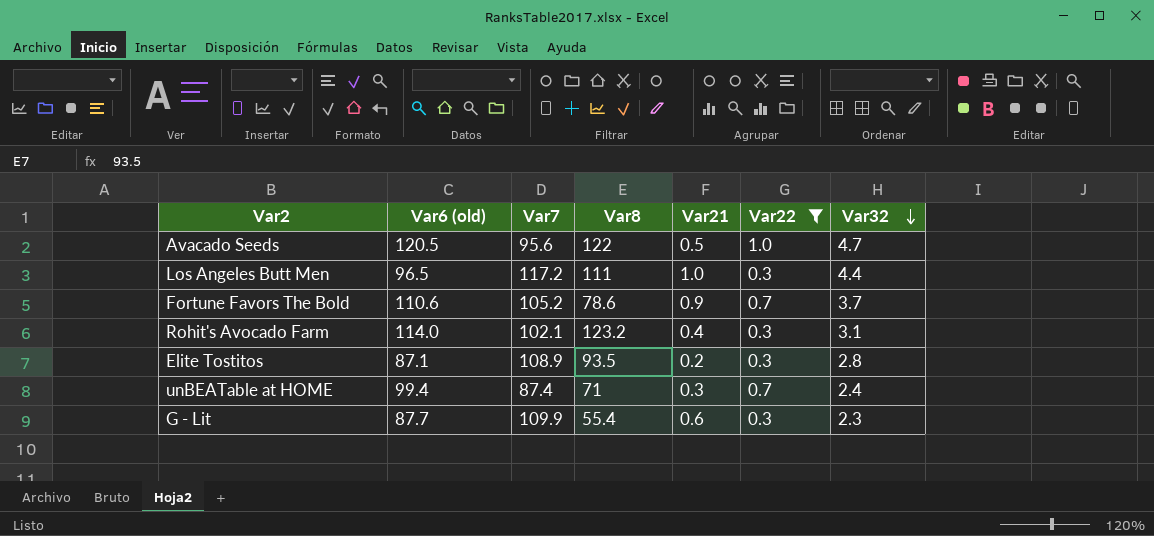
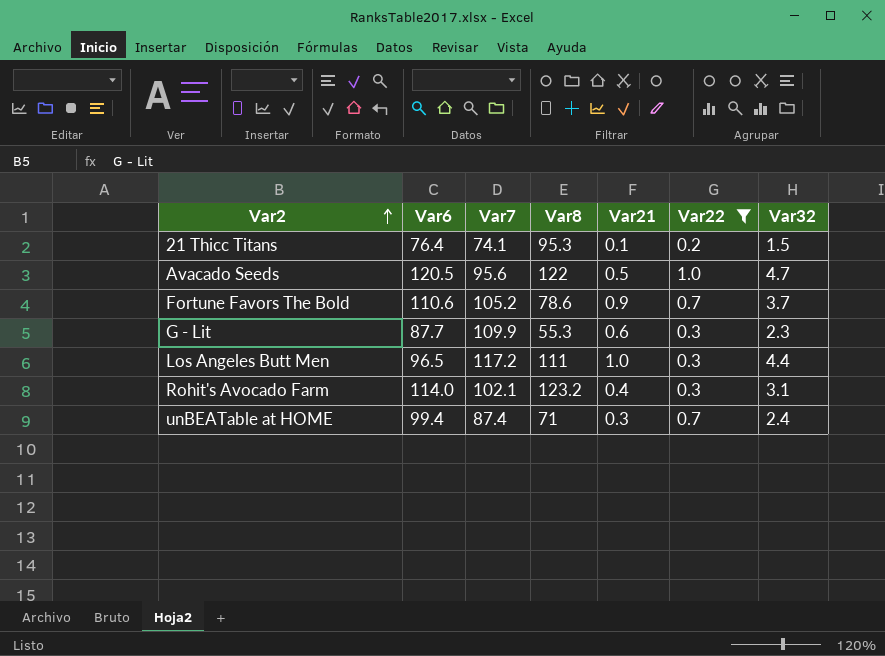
row order: Var32 descending -> Var2 ascending
column name: Var6 (old) -> Var6
row Elite Tostitos: 87.1 | 108.9 | 93.5 | 0.2 | 0.3 | 2.8 -> none
row 21 Thicc Titans: none -> 76.4 | 74.1 | 95.3 | 0.1 | 0.2 | 1.5
G - Lit | Var8: 55.4 -> 55.3

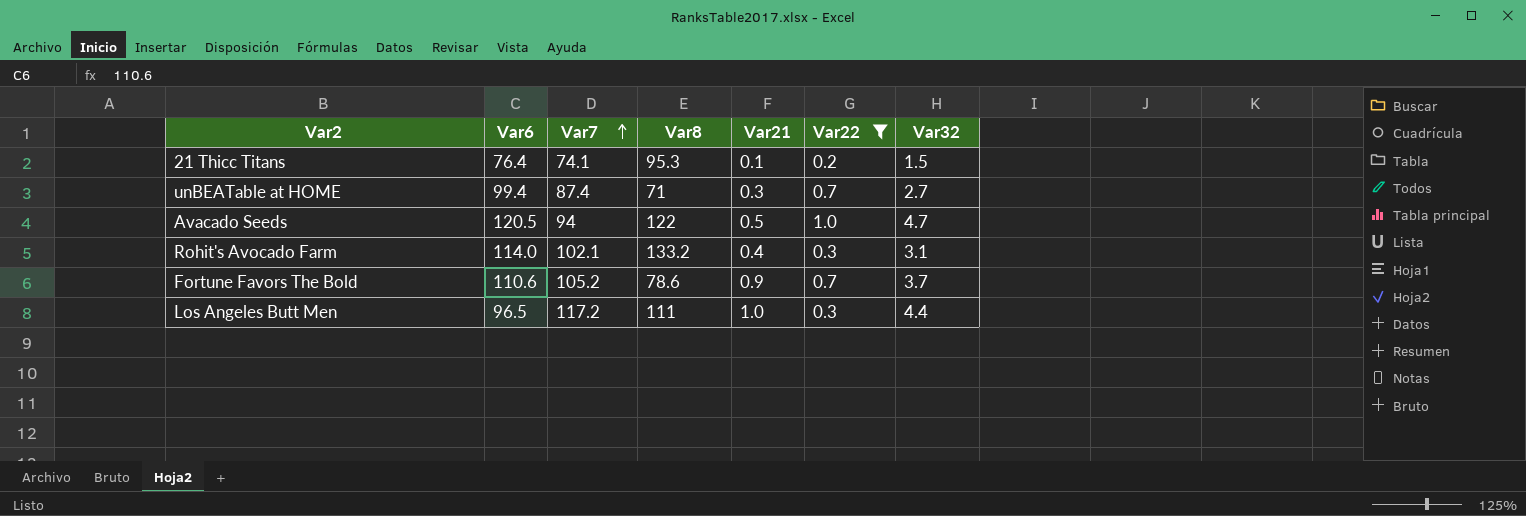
row order: Var2 ascending -> Var7 ascending
row G - Lit: 87.7 | 109.9 | 55.3 | 0.6 | 0.3 | 2.3 -> none
unBEATable at HOME | Var32: 2.4 -> 2.7
Avacado Seeds | Var7: 95.6 -> 94
Rohit's Avocado Farm | Var8: 123.2 -> 133.2

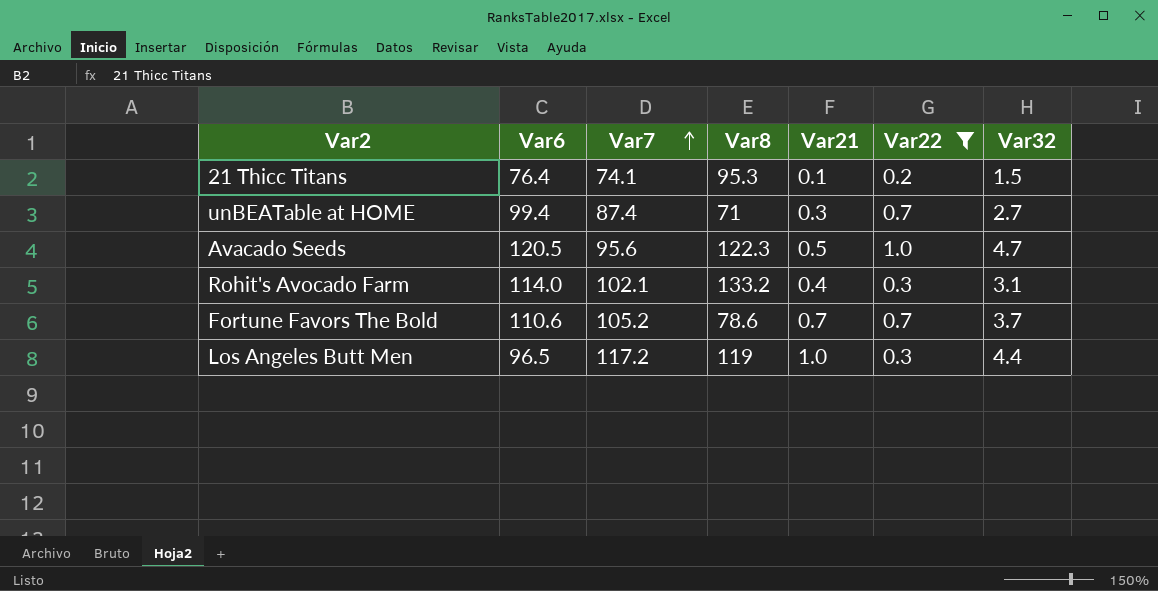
Avacado Seeds | Var7: 94 -> 95.6
Avacado Seeds | Var8: 122 -> 122.3
Fortune Favors The Bold | Var21: 0.9 -> 0.7
Los Angeles Butt Men | Var8: 111 -> 119

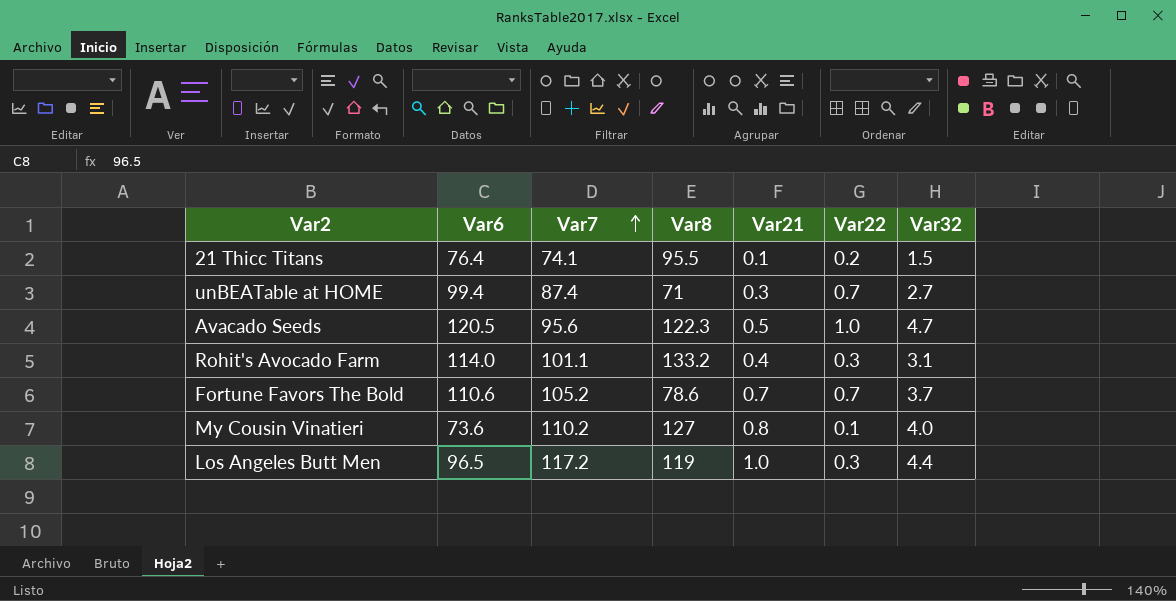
filter: Var22 != 0.1 -> none
21 Thicc Titans | Var8: 95.3 -> 95.5
Rohit's Avocado Farm | Var7: 102.1 -> 101.1

